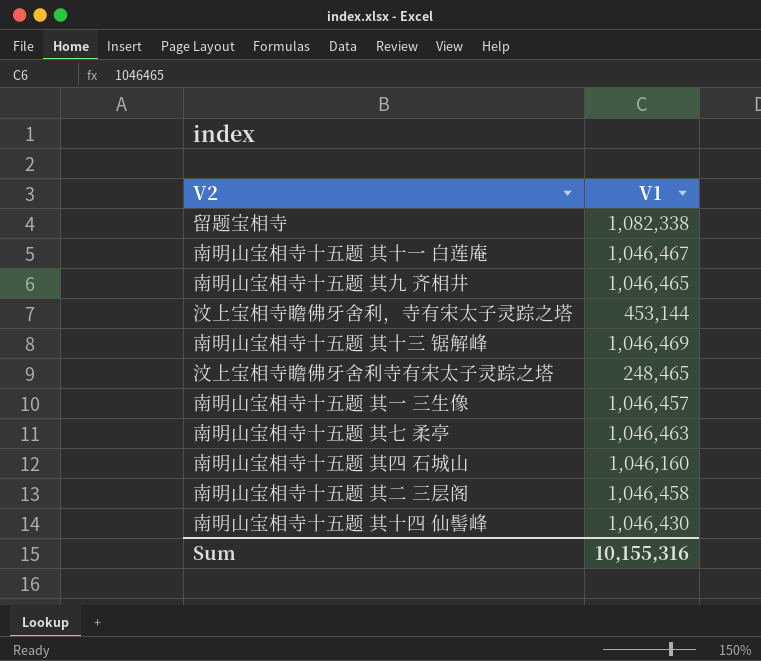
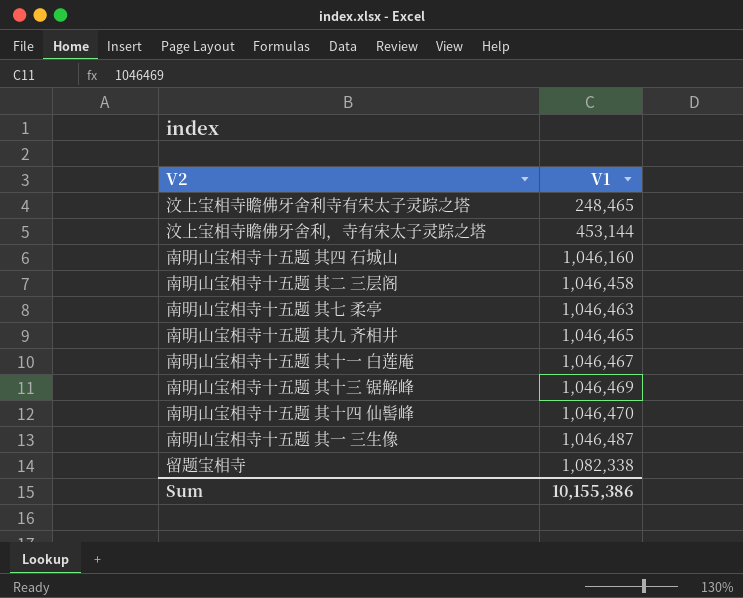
row order: none -> V1 ascending
南明山宝相寺十五题 其十四 仙髻峰 | V1: 1,046,430 -> 1,046,470
南明山宝相寺十五题 其一 三生像 | V1: 1,046,457 -> 1,046,487
Sum | V1: 10,155,316 -> 10,155,386

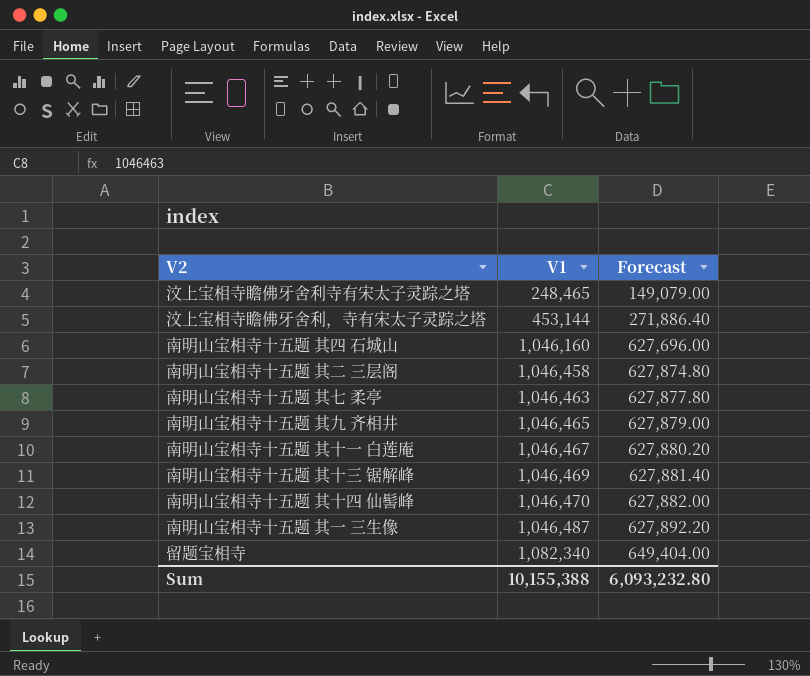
column Forecast | formula: none -> [V1] * 0.6
留题宝相寺 | V1: 1,082,338 -> 1,082,340
Sum | V1: 10,155,386 -> 10,155,388

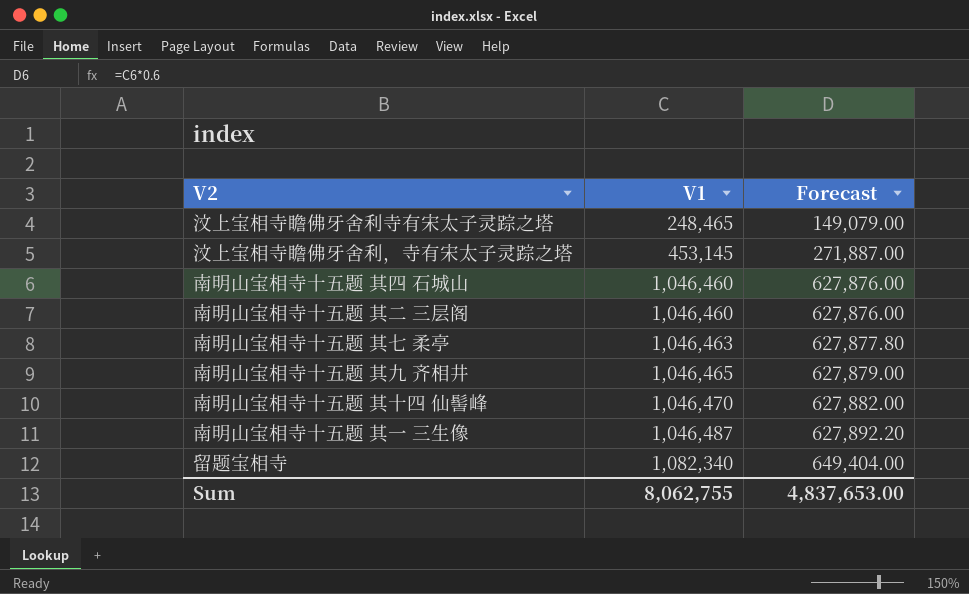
row 南明山宝相寺十五题 其十一 白莲庵: 1,046,467 | 627,880.20 -> none
row 南明山宝相寺十五题 其十三 锯解峰: 1,046,469 | 627,881.40 -> none
汶上宝相寺瞻佛牙舍利，寺有宋太子灵踪之塔 | V1: 453,144 -> 453,145
汶上宝相寺瞻佛牙舍利，寺有宋太子灵踪之塔 | Forecast: 271,886.40 -> 271,887.00
南明山宝相寺十五题 其四 石城山 | V1: 1,046,160 -> 1,046,460
南明山宝相寺十五题 其四 石城山 | Forecast: 627,696.00 -> 627,876.00
南明山宝相寺十五题 其二 三层阁 | V1: 1,046,458 -> 1,046,460
南明山宝相寺十五题 其二 三层阁 | Forecast: 627,874.80 -> 627,876.00
Sum | V1: 10,155,388 -> 8,062,755
Sum | Forecast: 6,093,232.80 -> 4,837,653.00

